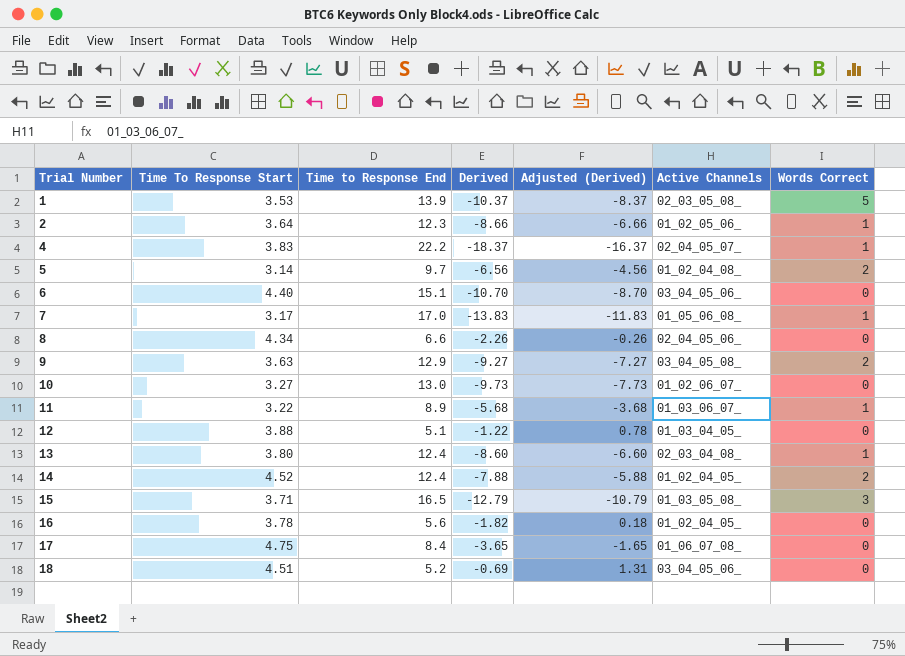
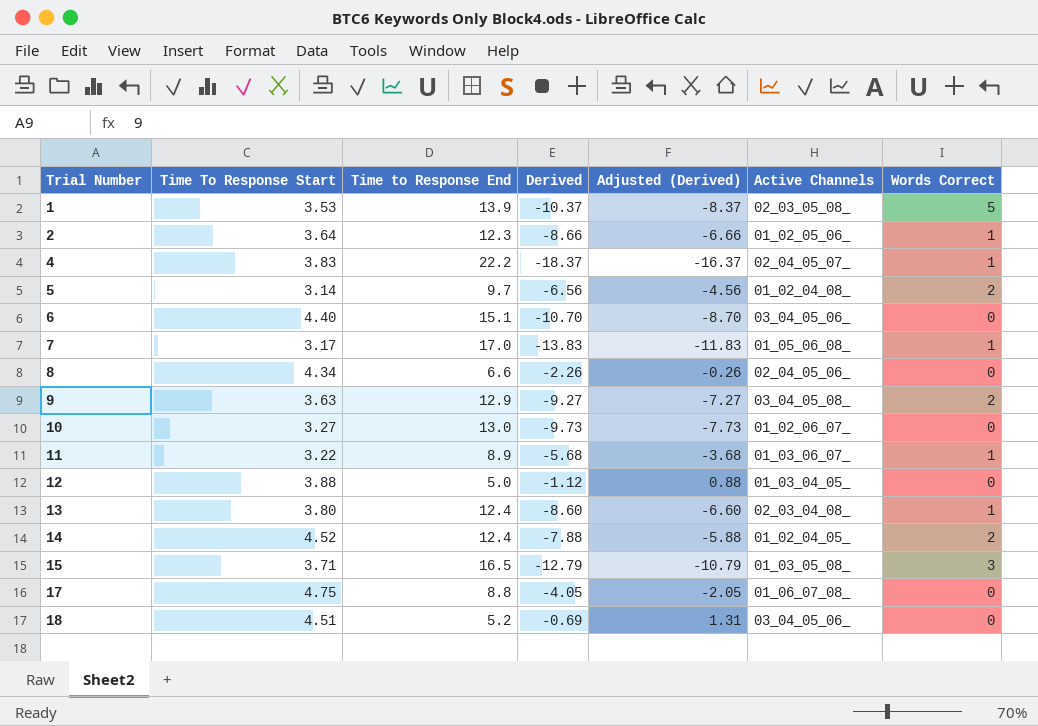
row 16: 3.78 | 5.6 | -1.82 | 0.18 | 01_02_04_05_ | 0 -> none
12 | Time to Response End: 5.1 -> 5.0
12 | Derived: -1.22 -> -1.12
12 | Adjusted (Derived): 0.78 -> 0.88
17 | Time to Response End: 8.4 -> 8.8
17 | Derived: -3.65 -> -4.05
17 | Adjusted (Derived): -1.65 -> -2.05

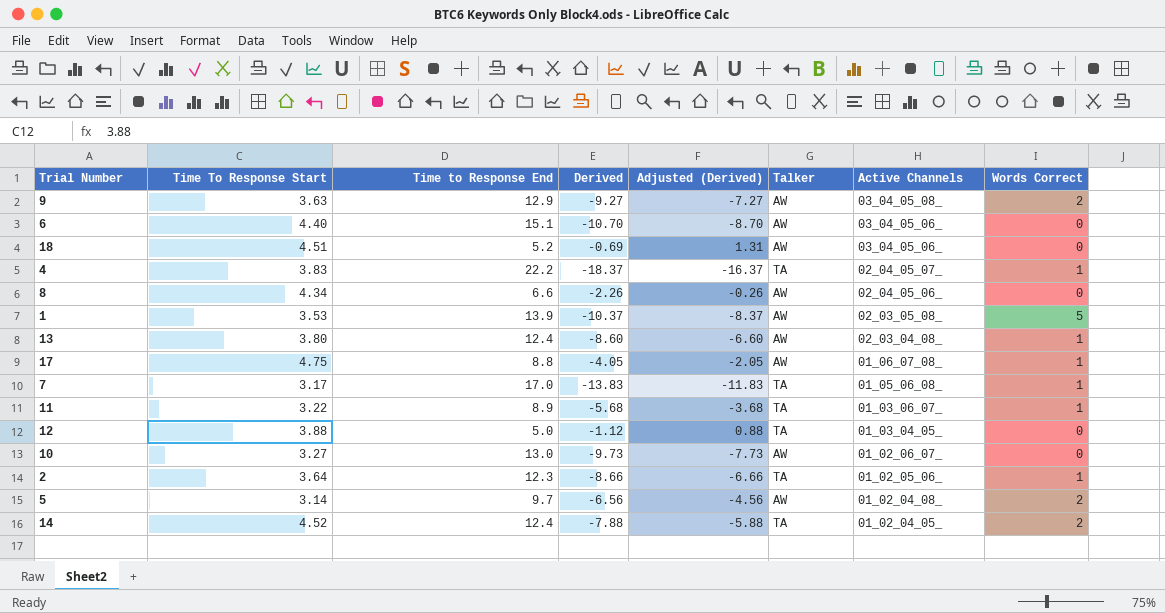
row order: Trial Number ascending -> Active Channels descending
column Talker | position: none -> 6
row 15: 3.71 | 16.5 | -12.79 | -10.79 | 01_03_05_08_ | 3 -> none
17 | Words Correct: 0 -> 1

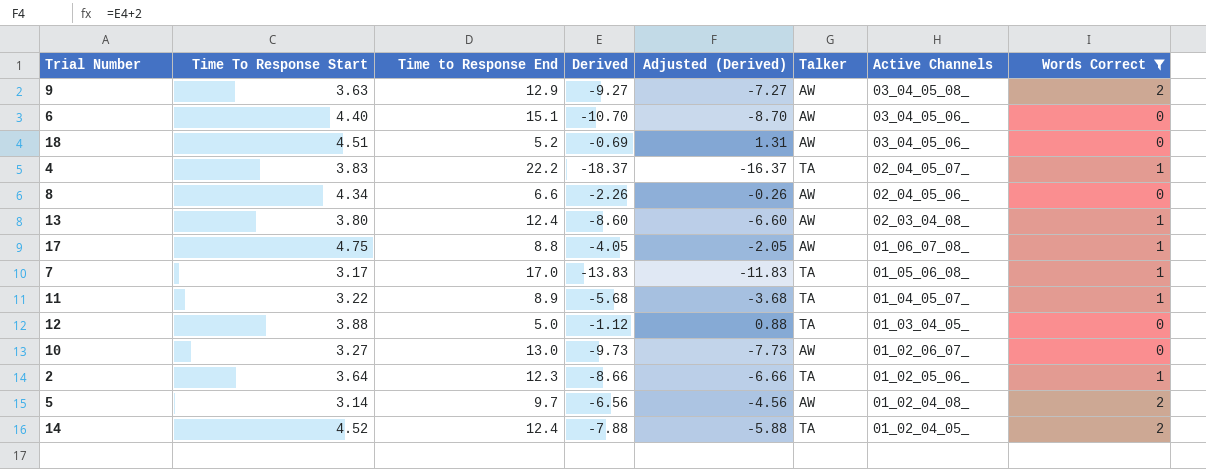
filter: none -> Words Correct != 5
11 | Active Channels: 01_03_06_07_ -> 01_04_05_07_

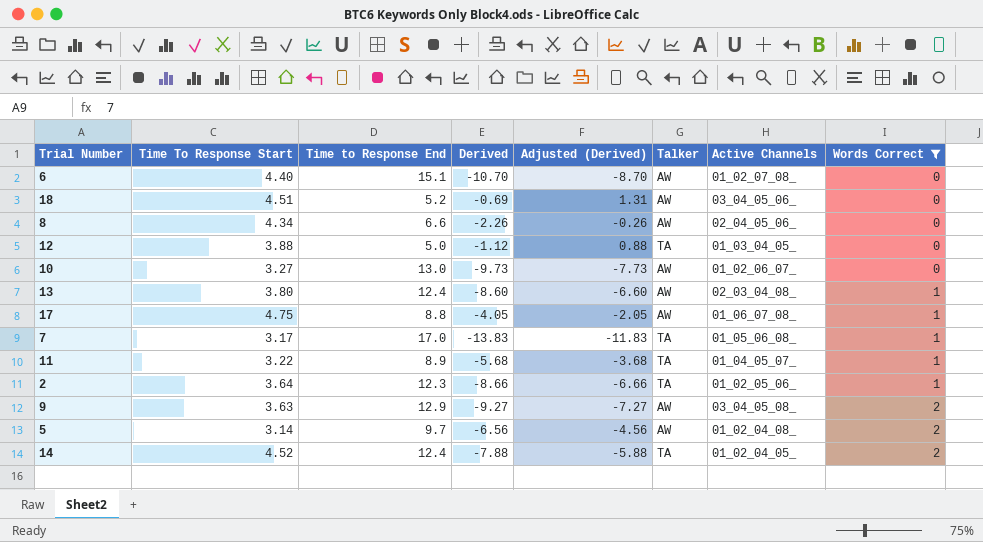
row order: Active Channels descending -> Words Correct ascending
row 4: 3.83 | 22.2 | -18.37 | -16.37 | TA | 02_04_05_07_ | 1 -> none
6 | Active Channels: 03_04_05_06_ -> 01_02_07_08_

